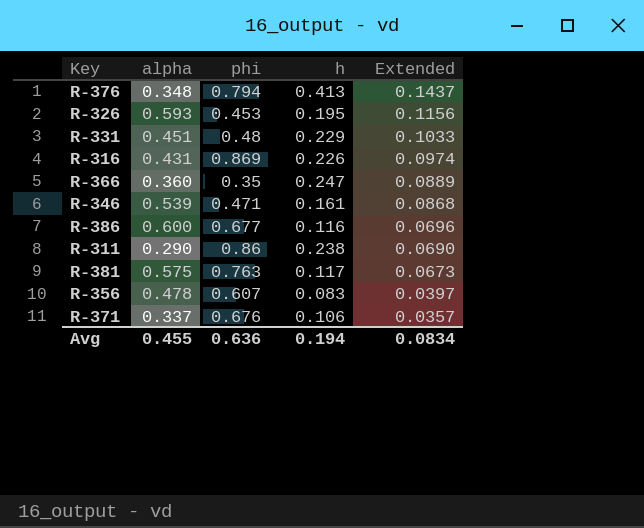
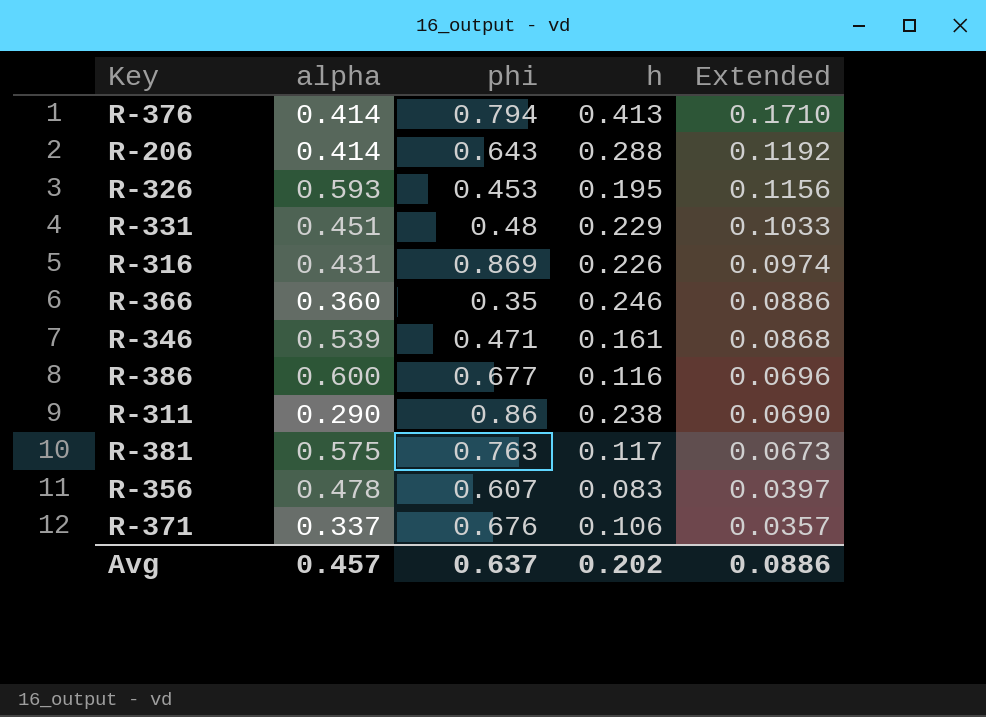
R-376 | alpha: 0.348 -> 0.414
R-376 | Extended: 0.1437 -> 0.1710
row R-206: none -> 0.414 | 0.643 | 0.288 | 0.1192
R-366 | h: 0.247 -> 0.246
R-366 | Extended: 0.0889 -> 0.0886
Avg | alpha: 0.455 -> 0.457
Avg | phi: 0.636 -> 0.637
Avg | h: 0.194 -> 0.202
Avg | Extended: 0.0834 -> 0.0886

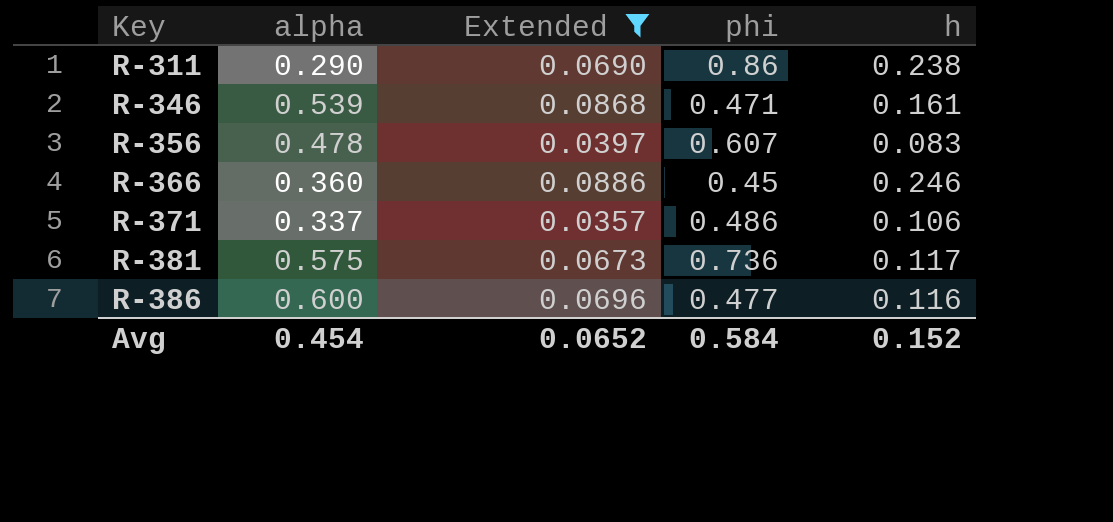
filter: none -> Extended <= 0.0886
row order: Extended descending -> Key ascending
column Extended | position: 5 -> 3
R-366 | phi: 0.35 -> 0.45
R-371 | phi: 0.676 -> 0.486
R-381 | phi: 0.763 -> 0.736
R-386 | phi: 0.677 -> 0.477
Avg | alpha: 0.457 -> 0.454
Avg | Extended: 0.0886 -> 0.0652
Avg | phi: 0.637 -> 0.584
Avg | h: 0.202 -> 0.152

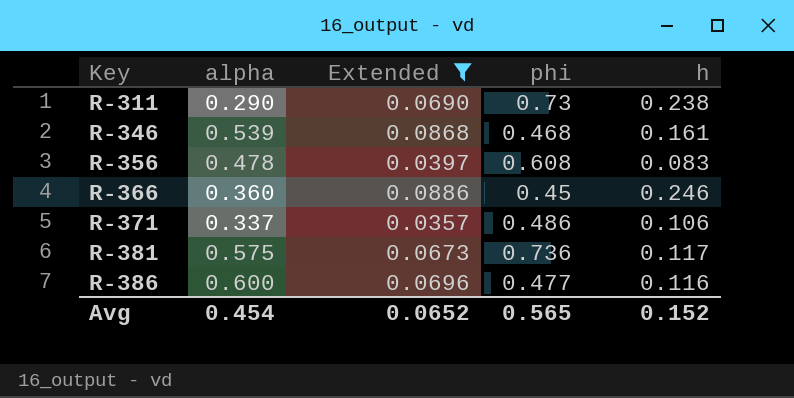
R-311 | phi: 0.86 -> 0.73
R-346 | phi: 0.471 -> 0.468
R-356 | phi: 0.607 -> 0.608
Avg | phi: 0.584 -> 0.565

